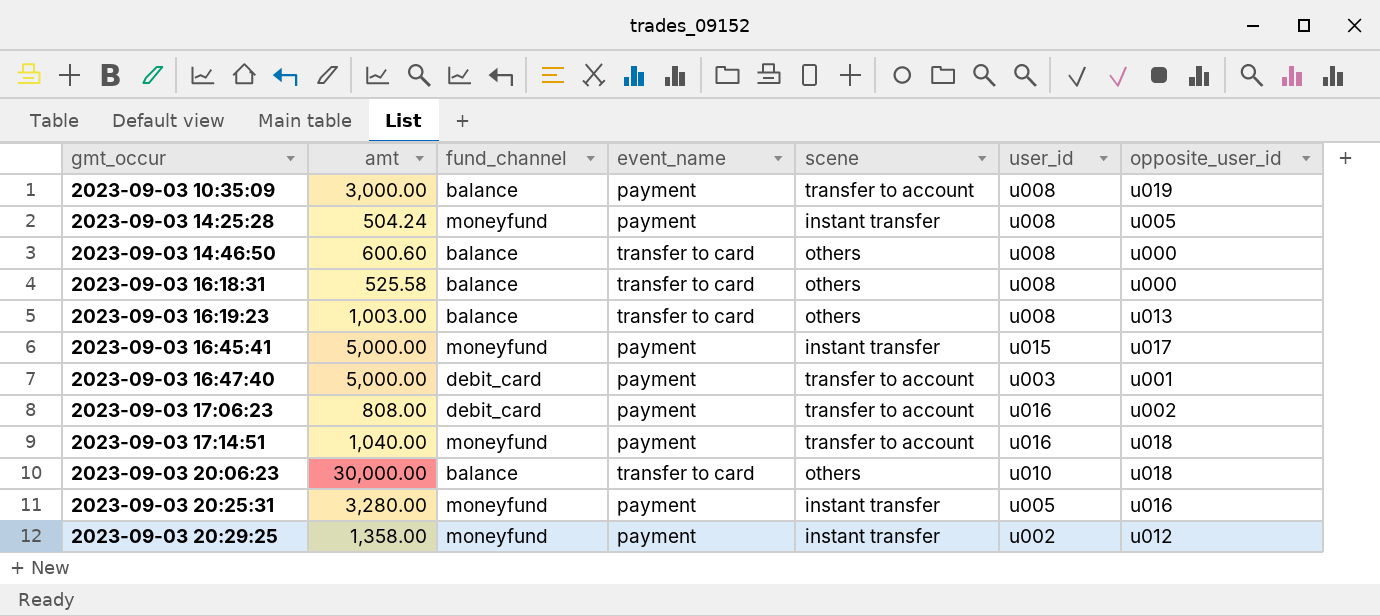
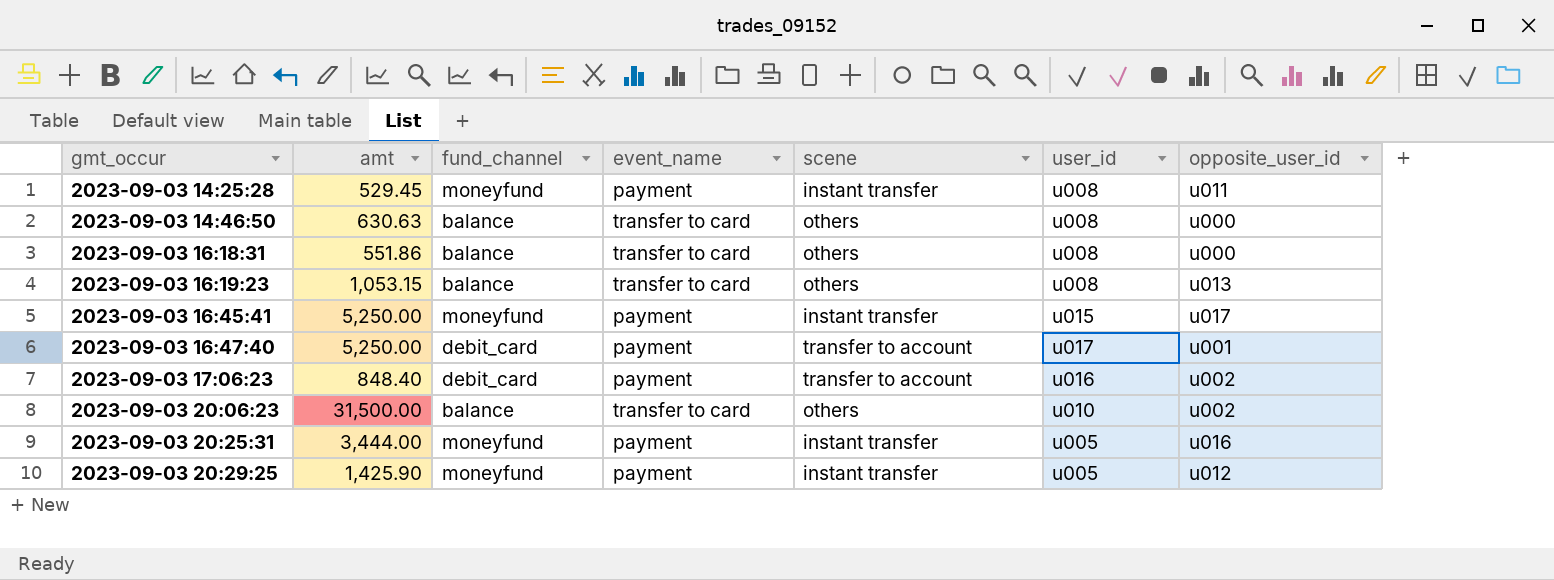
row 2023-09-03 10:35:09: 3,000.00 | balance | payment | transfer to account | u008 | u019 -> none
row 2023-09-03 17:14:51: 1,040.00 | moneyfund | payment | transfer to account | u016 | u018 -> none
2023-09-03 14:25:28 | amt: 504.24 -> 529.45
2023-09-03 14:25:28 | opposite_user_id: u005 -> u011
2023-09-03 14:46:50 | amt: 600.60 -> 630.63
2023-09-03 16:18:31 | amt: 525.58 -> 551.86
2023-09-03 16:19:23 | amt: 1,003.00 -> 1,053.15
2023-09-03 16:45:41 | amt: 5,000.00 -> 5,250.00
2023-09-03 16:47:40 | amt: 5,000.00 -> 5,250.00
2023-09-03 16:47:40 | user_id: u003 -> u017
2023-09-03 17:06:23 | amt: 808.00 -> 848.40
2023-09-03 20:06:23 | amt: 30,000.00 -> 31,500.00
2023-09-03 20:06:23 | opposite_user_id: u018 -> u002
2023-09-03 20:25:31 | amt: 3,280.00 -> 3,444.00
2023-09-03 20:29:25 | amt: 1,358.00 -> 1,425.90
2023-09-03 20:29:25 | user_id: u002 -> u005

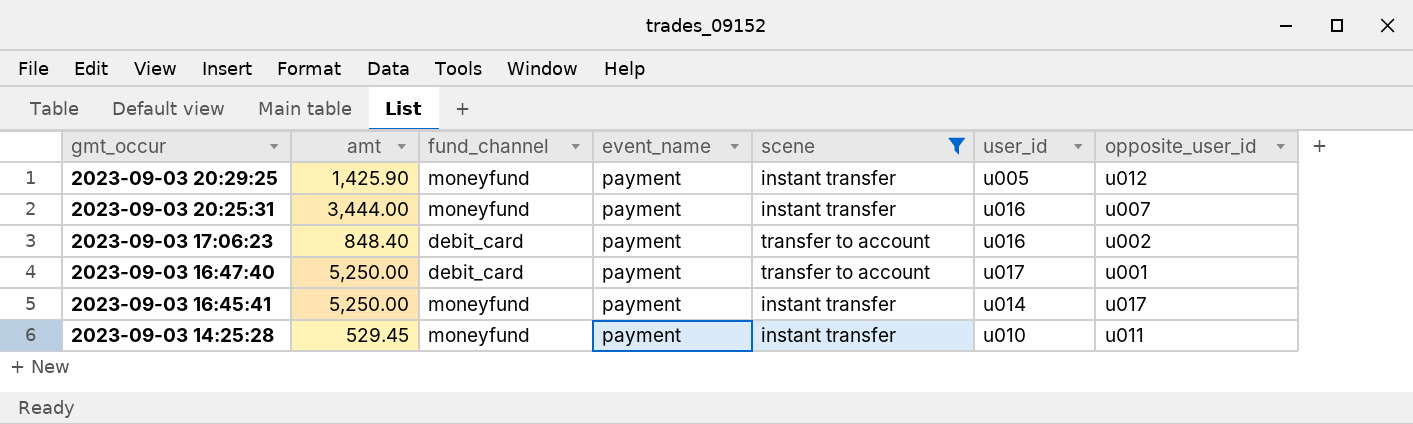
filter: none -> scene != others
row order: gmt_occur ascending -> gmt_occur descending
2023-09-03 20:25:31 | user_id: u005 -> u016
2023-09-03 20:25:31 | opposite_user_id: u016 -> u007
2023-09-03 16:45:41 | user_id: u015 -> u014
2023-09-03 14:25:28 | user_id: u008 -> u010

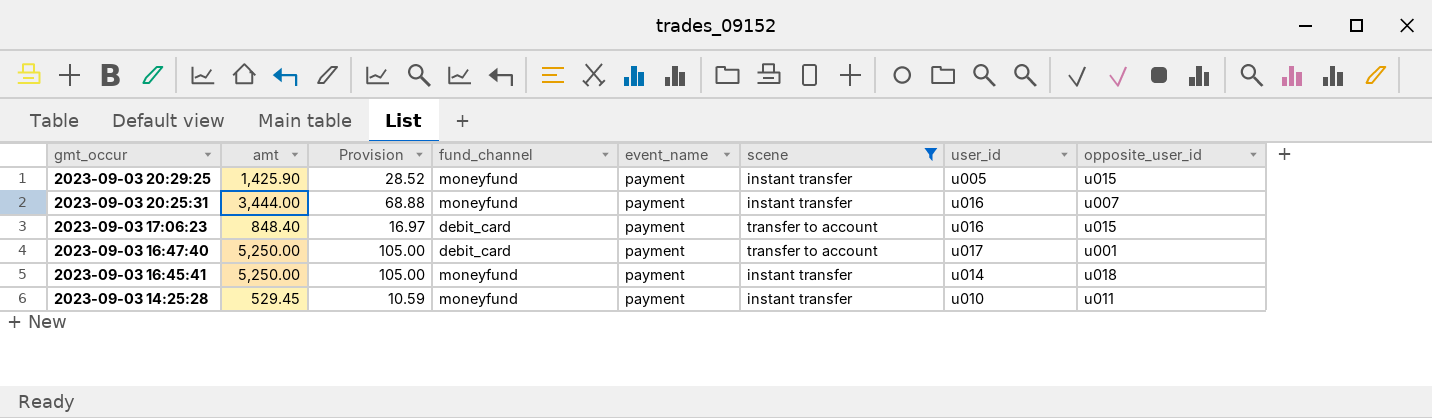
column Provision | formula: none -> [amt] * 0.02
2023-09-03 20:29:25 | opposite_user_id: u012 -> u015
2023-09-03 17:06:23 | opposite_user_id: u002 -> u015
2023-09-03 16:45:41 | opposite_user_id: u017 -> u018

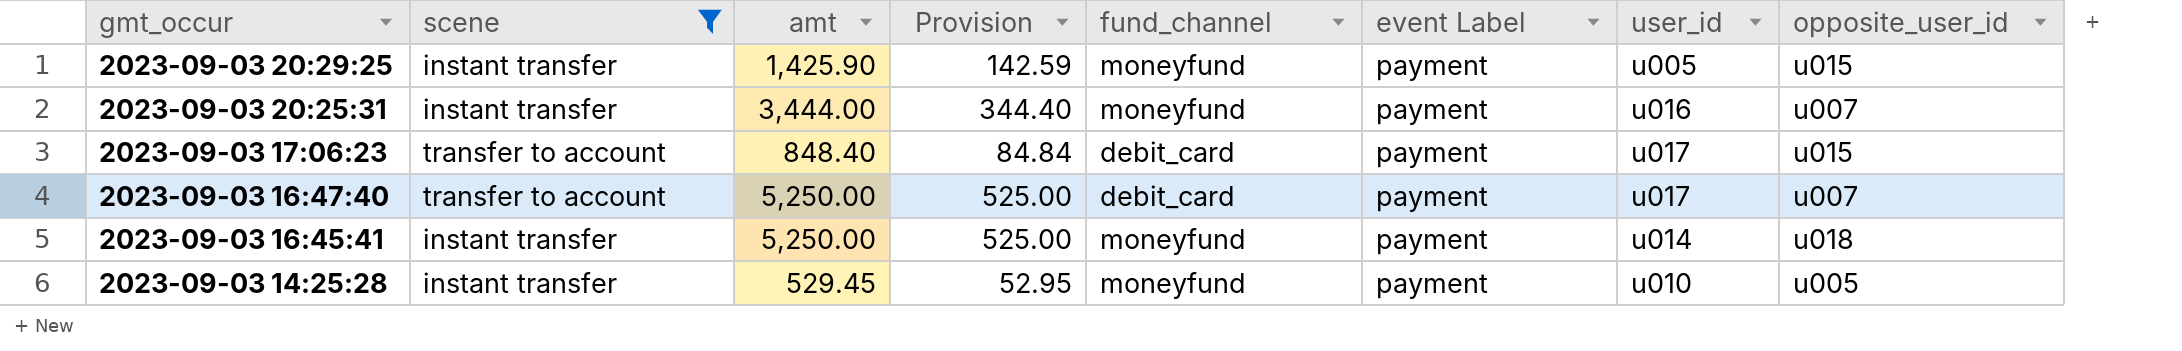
column scene | position: 6 -> 2
column Provision | formula: [amt] * 0.02 -> [amt] * 0.1
column name: event_name -> event Label
2023-09-03 17:06:23 | user_id: u016 -> u017
2023-09-03 16:47:40 | opposite_user_id: u001 -> u007
2023-09-03 14:25:28 | opposite_user_id: u011 -> u005

